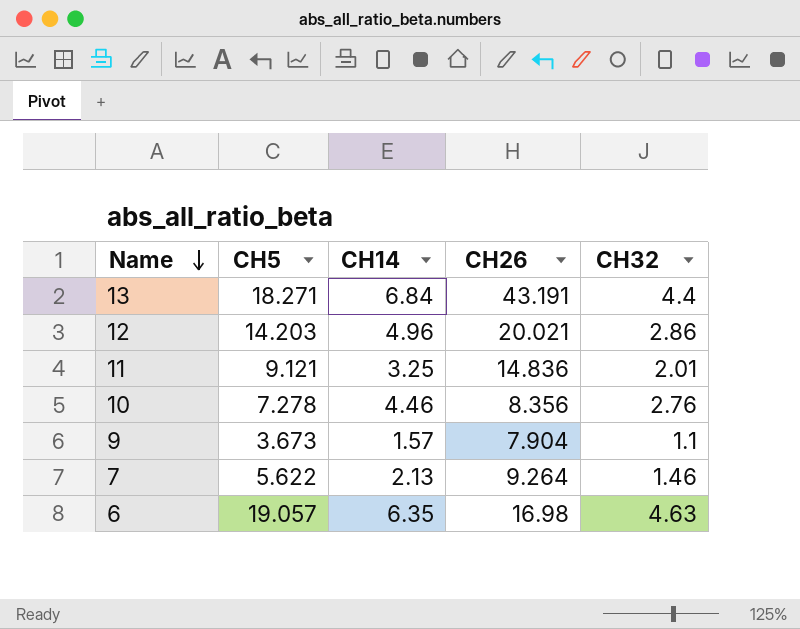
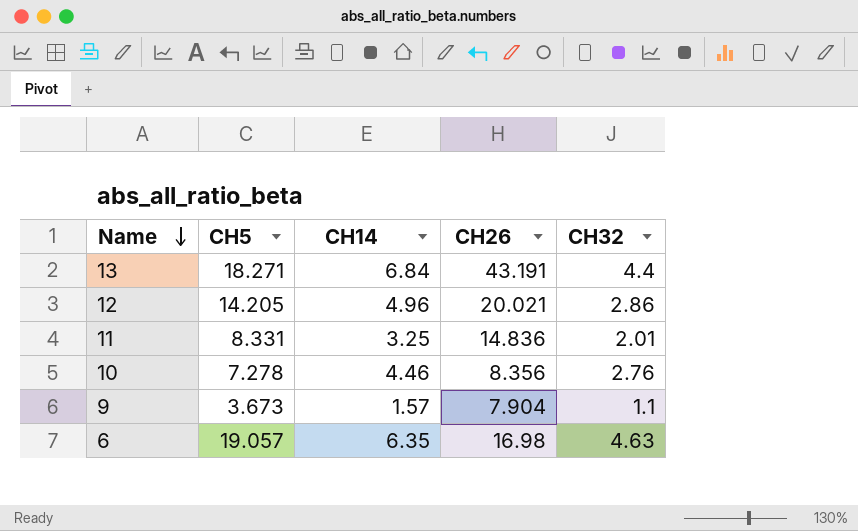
row 7: 5.622 | 2.13 | 9.264 | 1.46 -> none
12 | CH5: 14.203 -> 14.205
11 | CH5: 9.121 -> 8.331

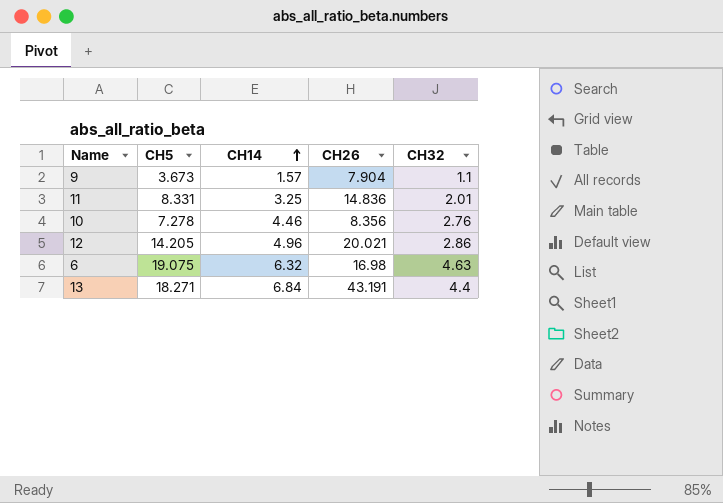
row order: Name descending -> CH14 ascending
6 | CH5: 19.057 -> 19.075
6 | CH14: 6.35 -> 6.32

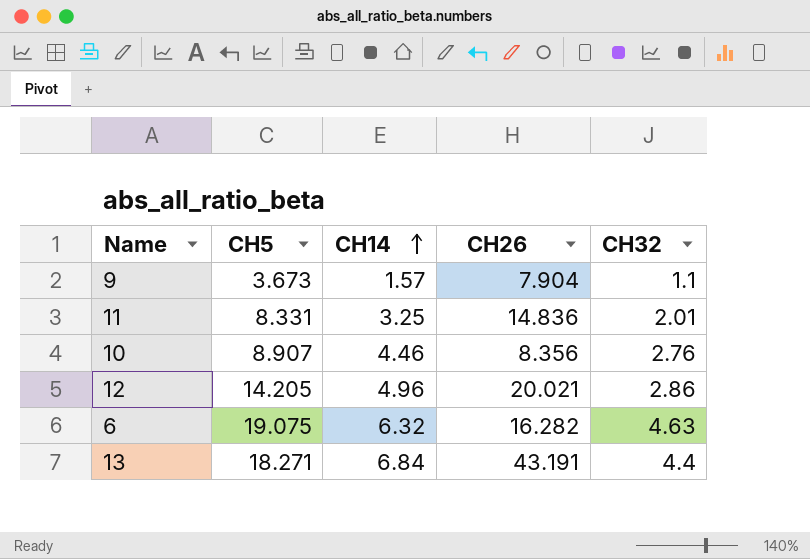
10 | CH5: 7.278 -> 8.907
6 | CH26: 16.98 -> 16.282

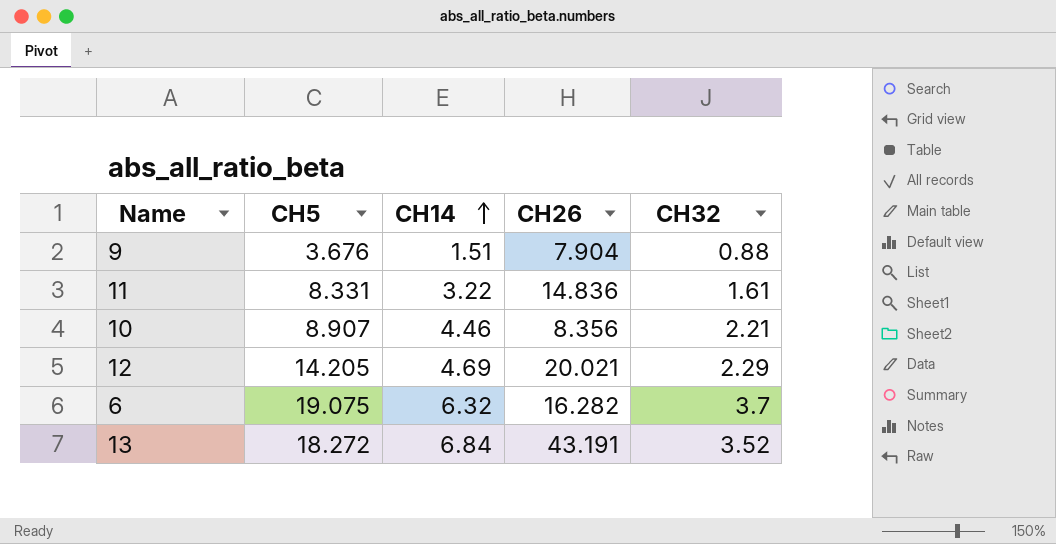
9 | CH5: 3.673 -> 3.676
9 | CH14: 1.57 -> 1.51
9 | CH32: 1.1 -> 0.88
11 | CH14: 3.25 -> 3.22
11 | CH32: 2.01 -> 1.61
10 | CH32: 2.76 -> 2.21
12 | CH14: 4.96 -> 4.69
12 | CH32: 2.86 -> 2.29
6 | CH32: 4.63 -> 3.7
13 | CH5: 18.271 -> 18.272
13 | CH32: 4.4 -> 3.52

